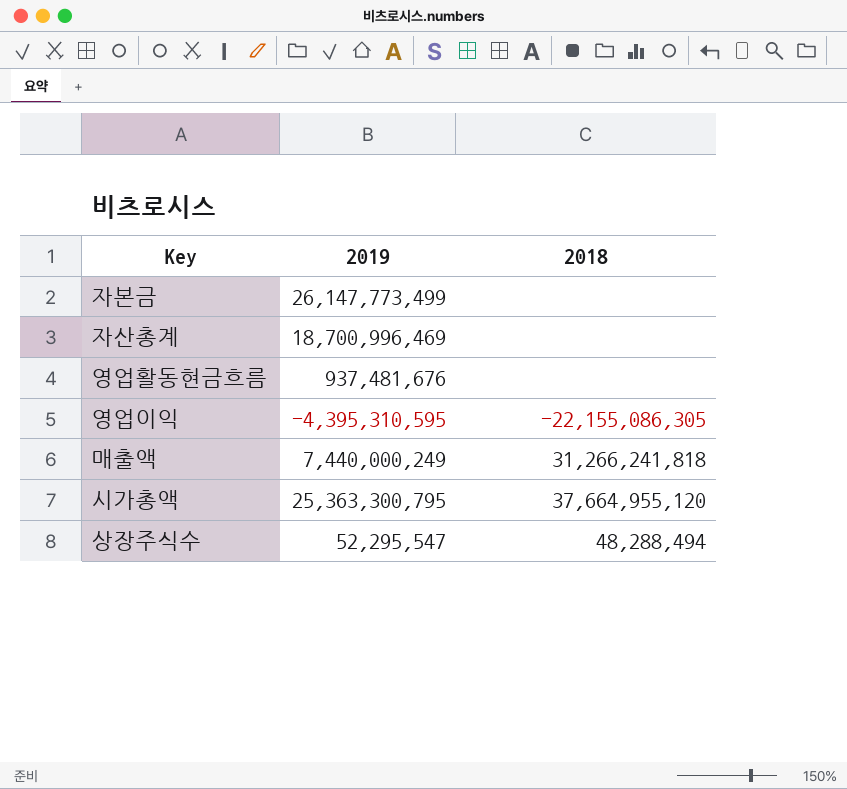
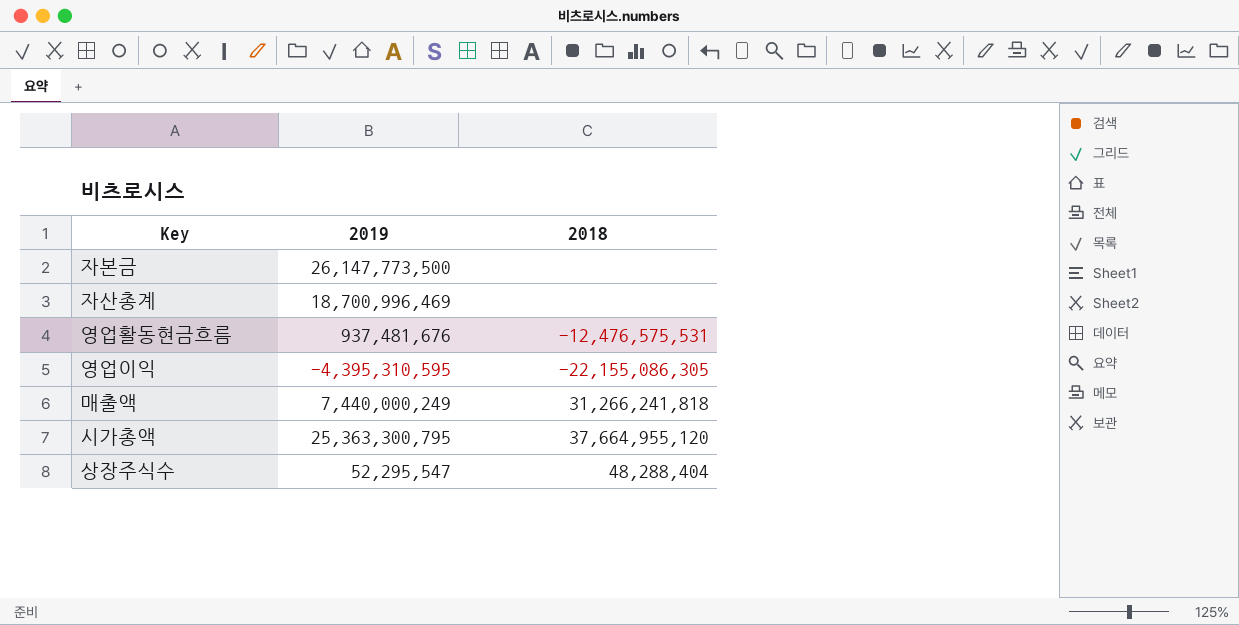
자본금 | 2019: 26,147,773,499 -> 26,147,773,500
영업활동현금흐름 | 2018: none -> -12,476,575,531
상장주식수 | 2018: 48,288,494 -> 48,288,404

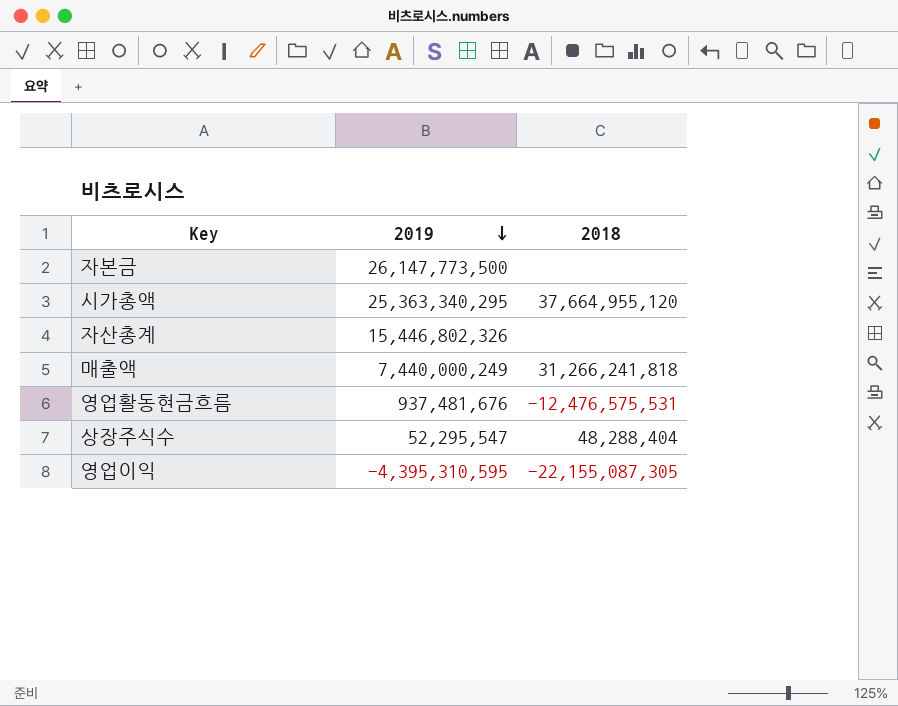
row order: none -> 2019 descending
시가총액 | 2019: 25,363,300,795 -> 25,363,340,295
자산총계 | 2019: 18,700,996,469 -> 15,446,802,326
영업이익 | 2018: -22,155,086,305 -> -22,155,087,305

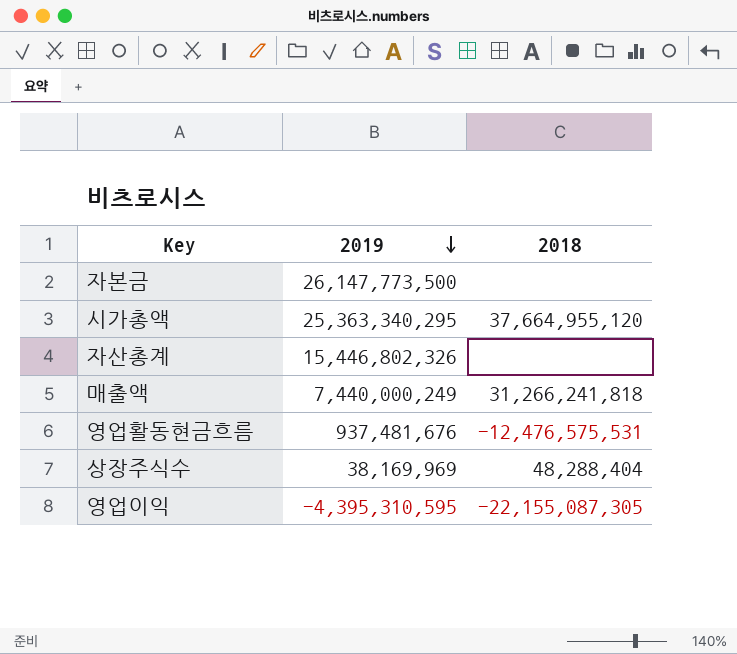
상장주식수 | 2019: 52,295,547 -> 38,169,969

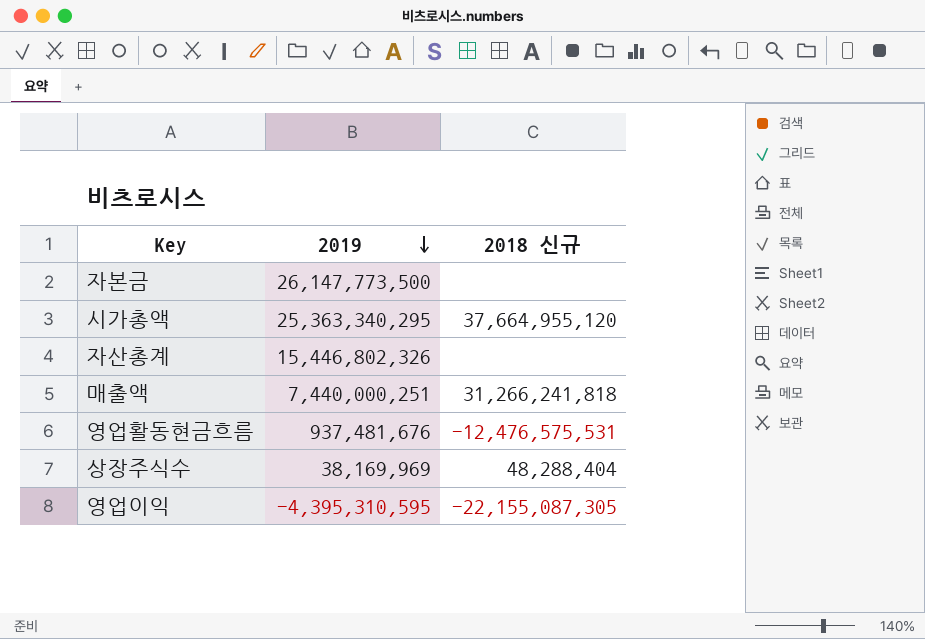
column name: 2018 -> 2018 신규
매출액 | 2019: 7,440,000,249 -> 7,440,000,251

